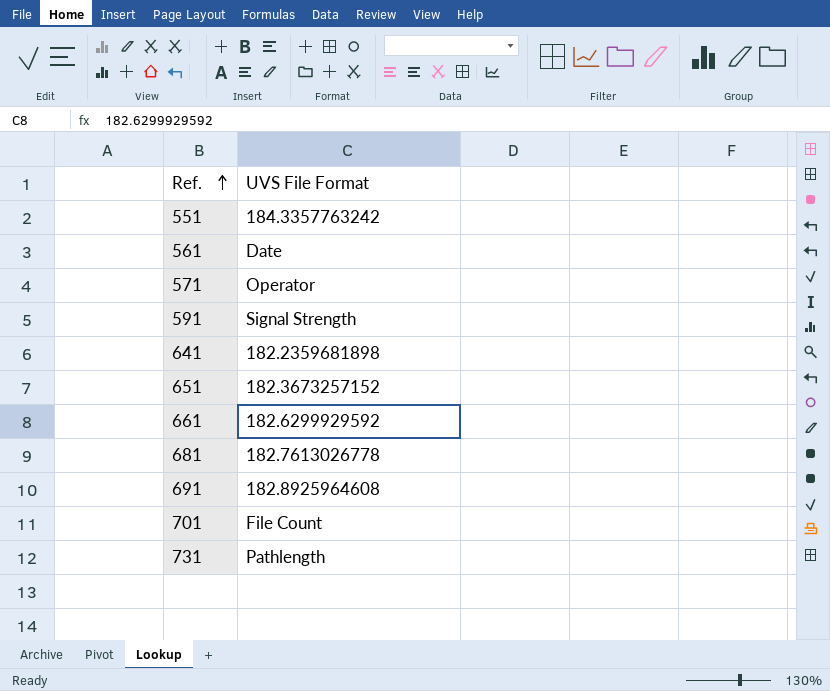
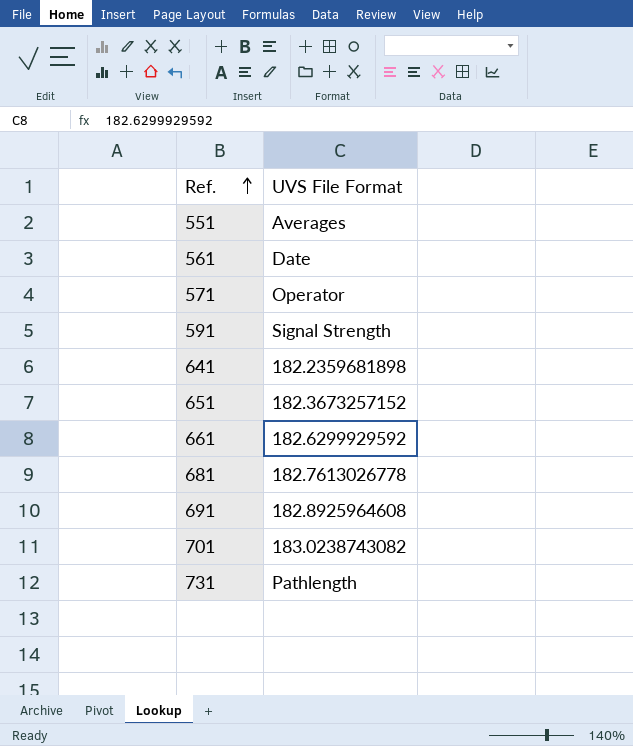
551 | UVS File Format: 184.3357763242 -> Averages
701 | UVS File Format: File Count -> 183.0238743082

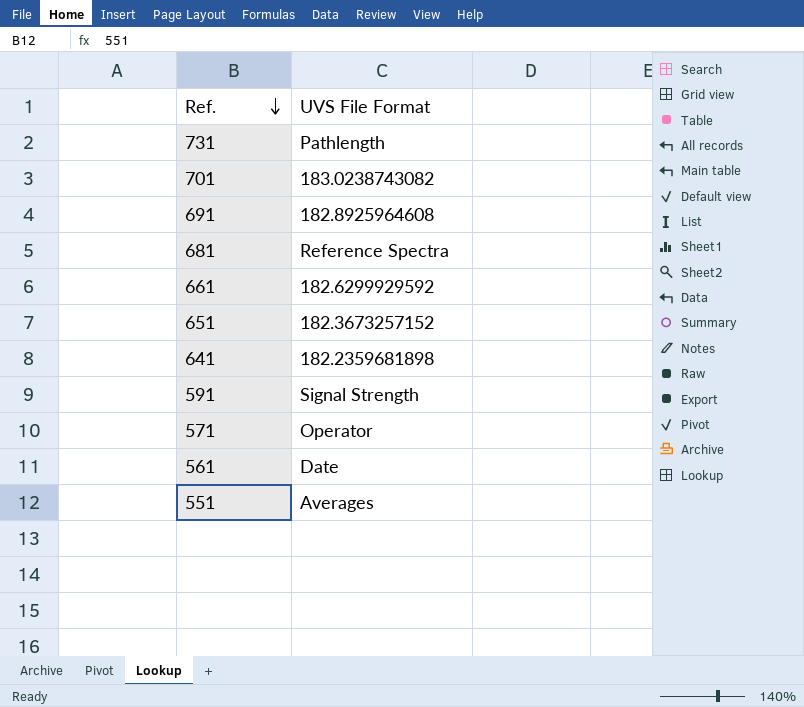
row order: Ref. ascending -> Ref. descending
681 | UVS File Format: 182.7613026778 -> Reference Spectra

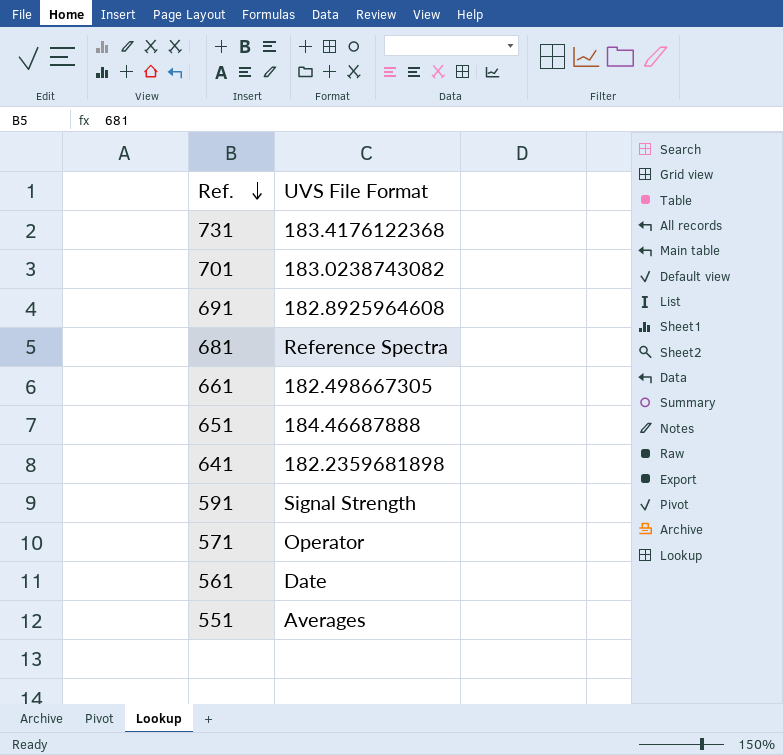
731 | UVS File Format: Pathlength -> 183.4176122368
661 | UVS File Format: 182.6299929592 -> 182.498667305
651 | UVS File Format: 182.3673257152 -> 184.46687888

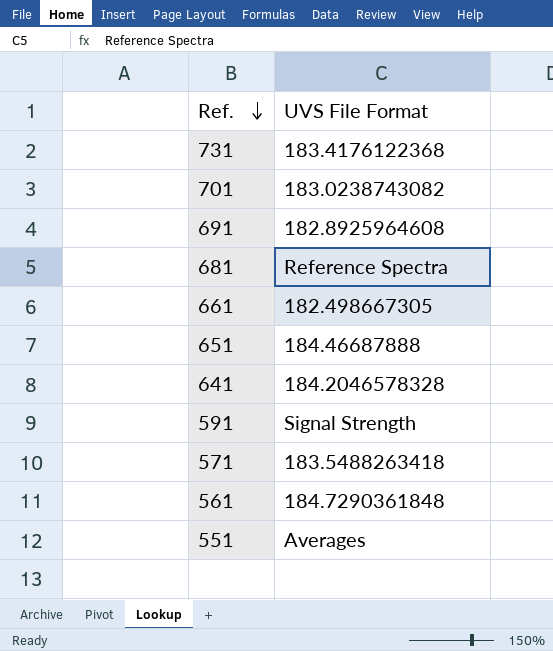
641 | UVS File Format: 182.2359681898 -> 184.2046578328
571 | UVS File Format: Operator -> 183.5488263418
561 | UVS File Format: Date -> 184.7290361848

